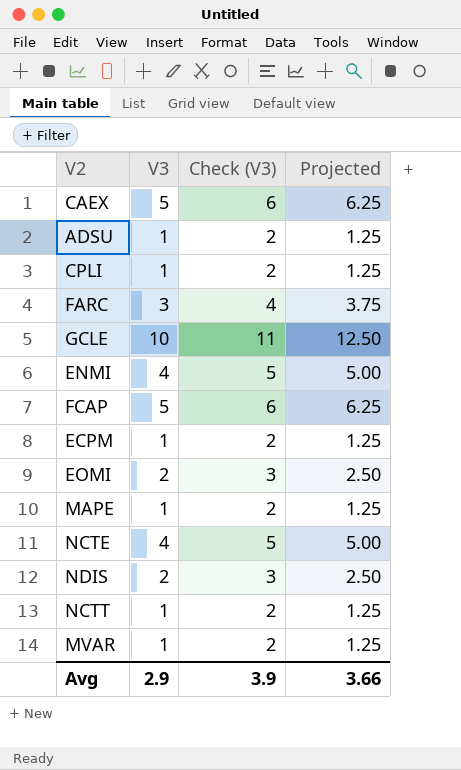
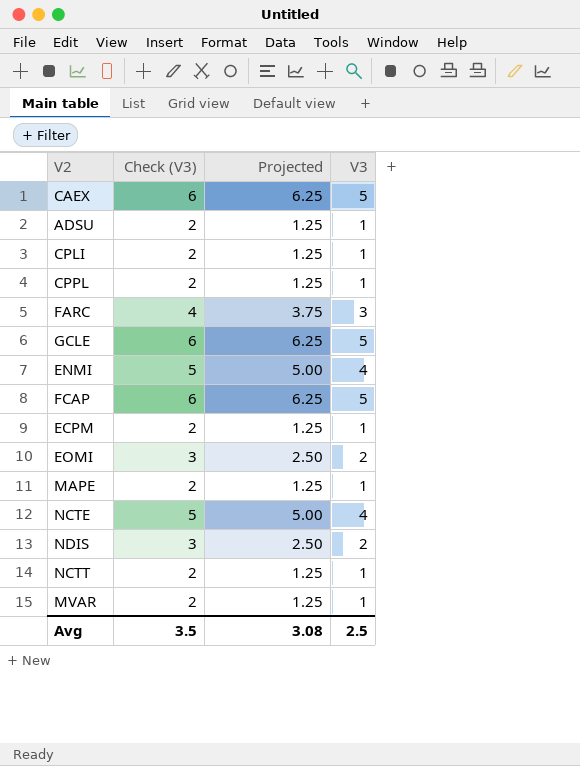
column V3 | position: 2 -> 4
row CPPL: none -> 2 | 1.25 | 1
GCLE | Check (V3): 11 -> 6
GCLE | Projected: 12.50 -> 6.25
GCLE | V3: 10 -> 5
Avg | Check (V3): 3.9 -> 3.5
Avg | Projected: 3.66 -> 3.08
Avg | V3: 2.9 -> 2.5

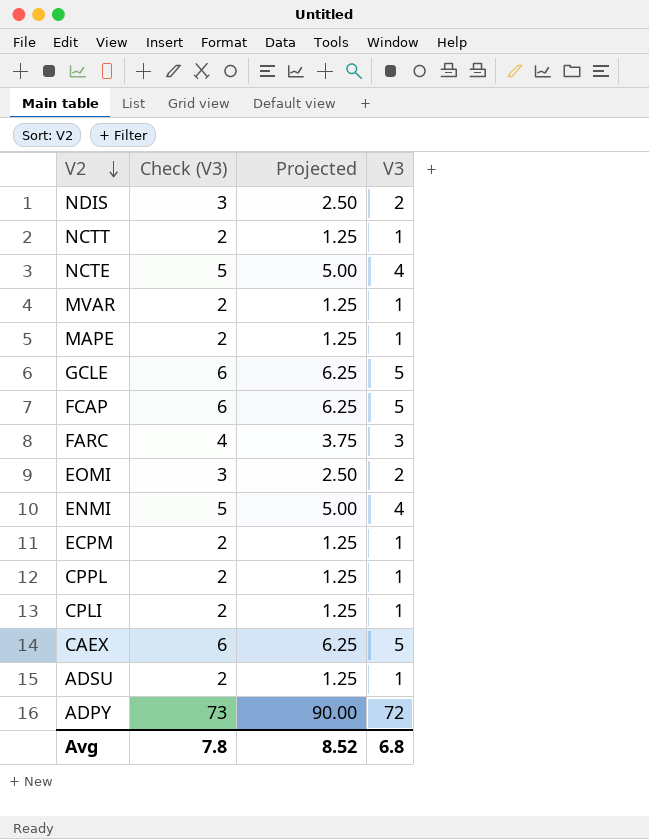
row order: none -> V2 descending
row ADPY: none -> 73 | 90.00 | 72
Avg | Check (V3): 3.5 -> 7.8
Avg | Projected: 3.08 -> 8.52
Avg | V3: 2.5 -> 6.8

